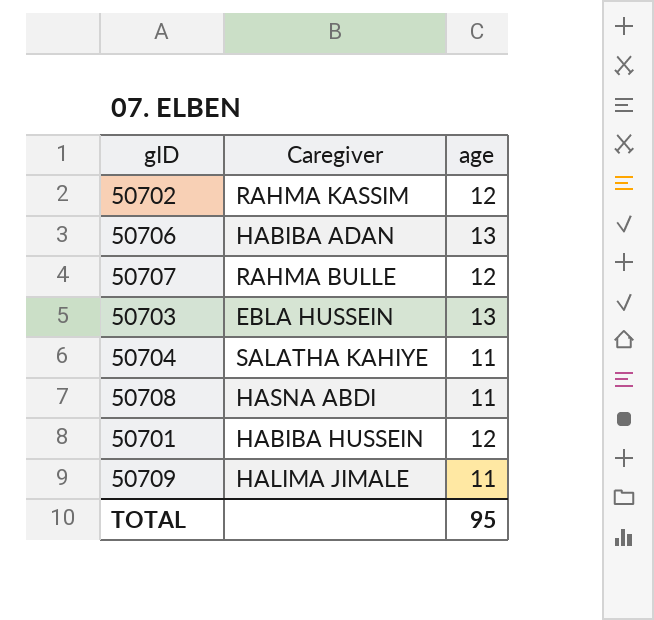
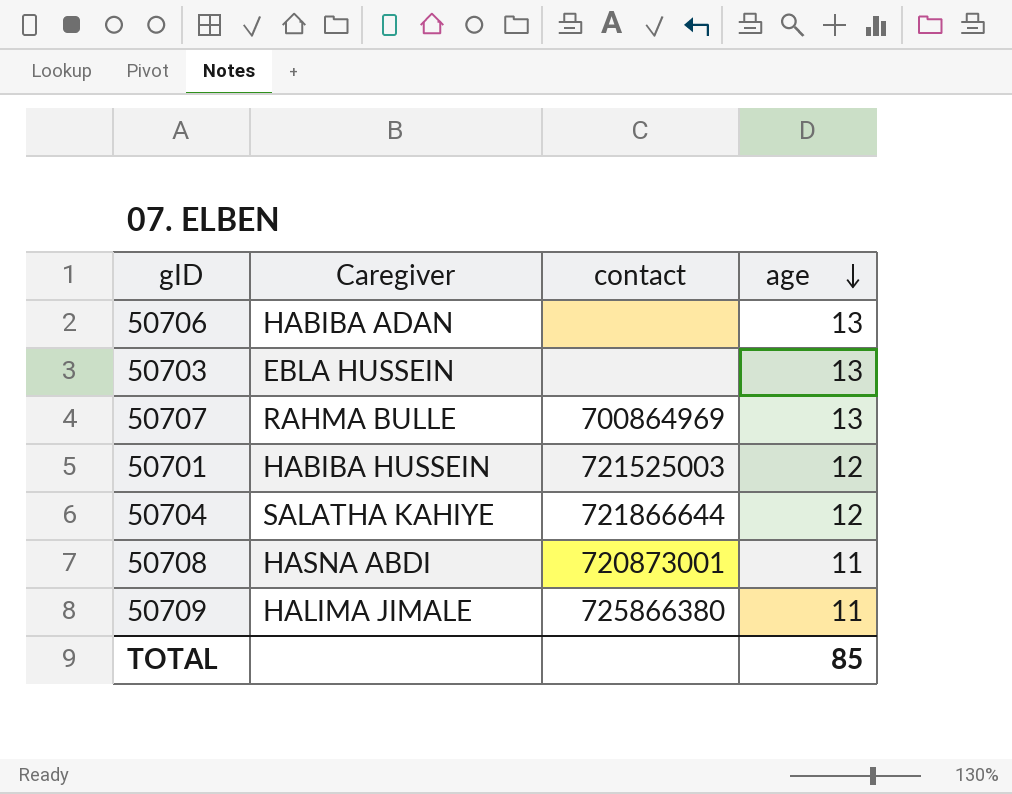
row order: none -> age descending
column contact | position: none -> 3
row 50702: RAHMA KASSIM | 12 -> none
50707 | age: 12 -> 13
50704 | age: 11 -> 12
TOTAL | age: 95 -> 85

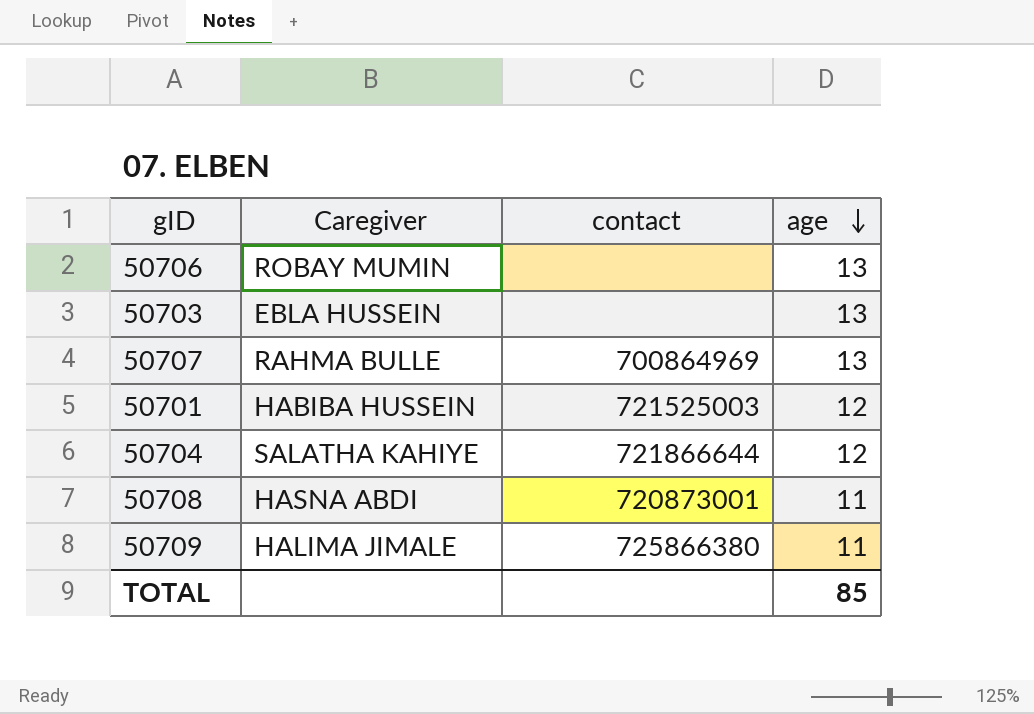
50706 | Caregiver: HABIBA ADAN -> ROBAY MUMIN

